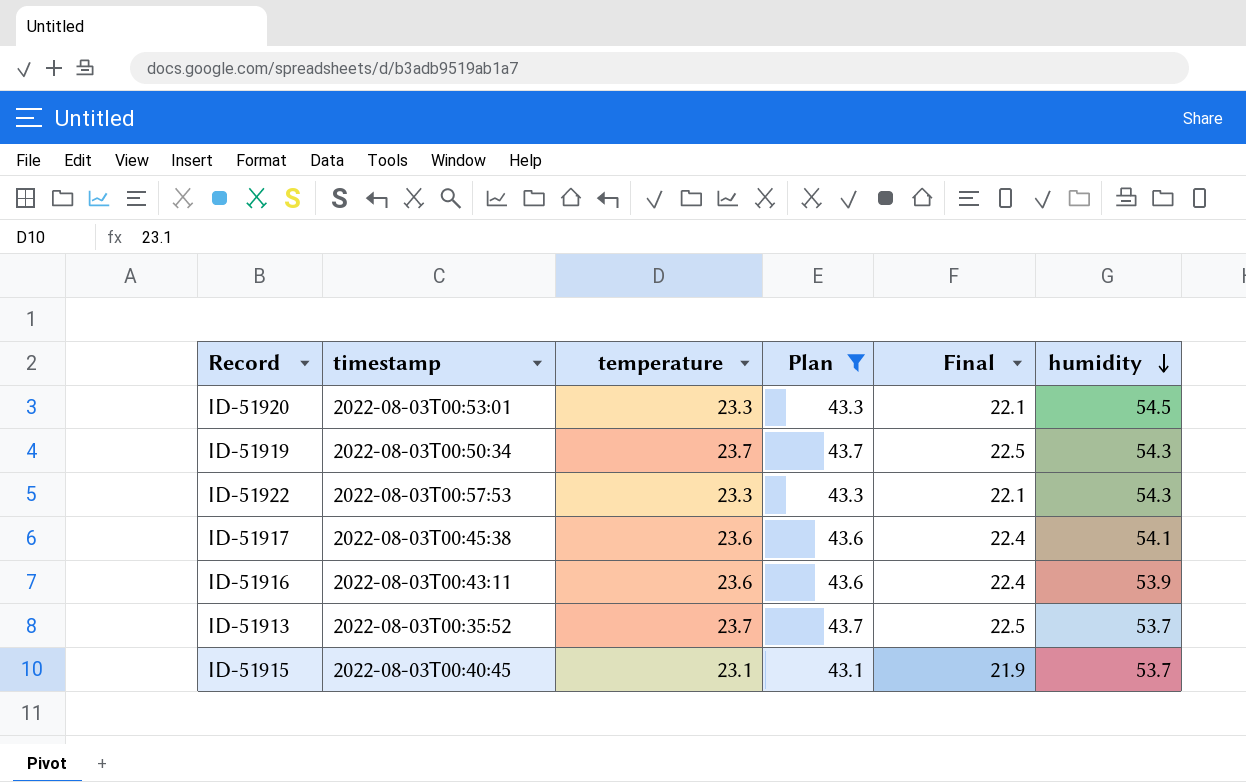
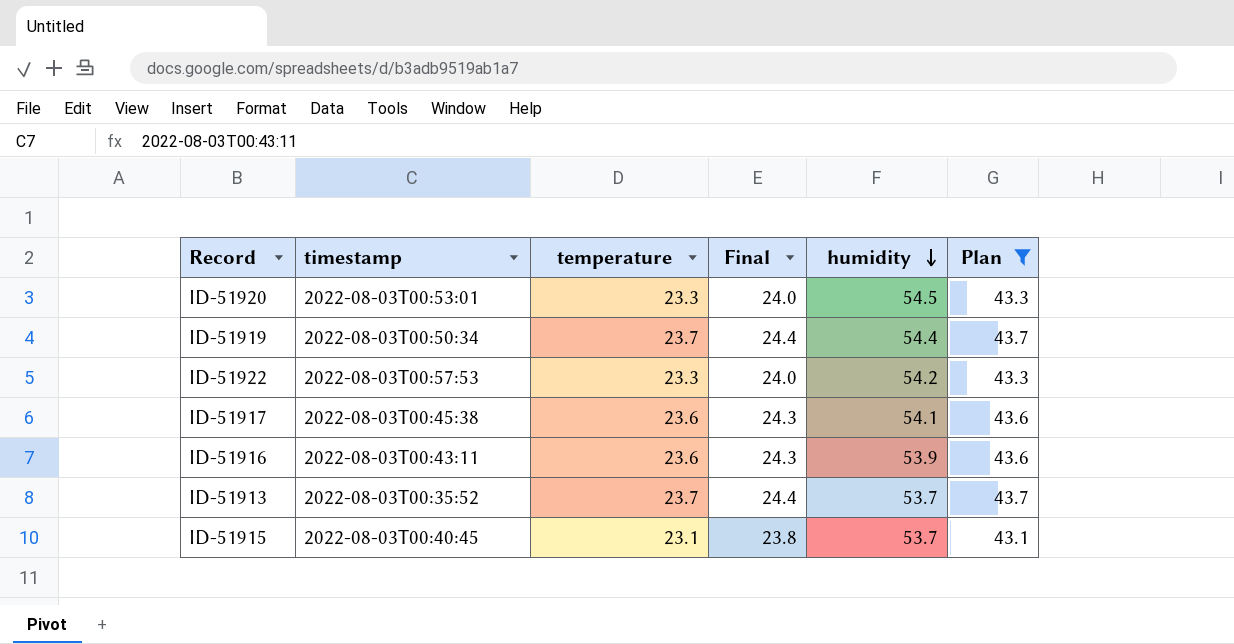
column Final | formula: [temperature] * 0.95 -> [temperature] * 1.03
column Plan | position: 4 -> 6
ID-51919 | humidity: 54.3 -> 54.4
ID-51922 | humidity: 54.3 -> 54.2

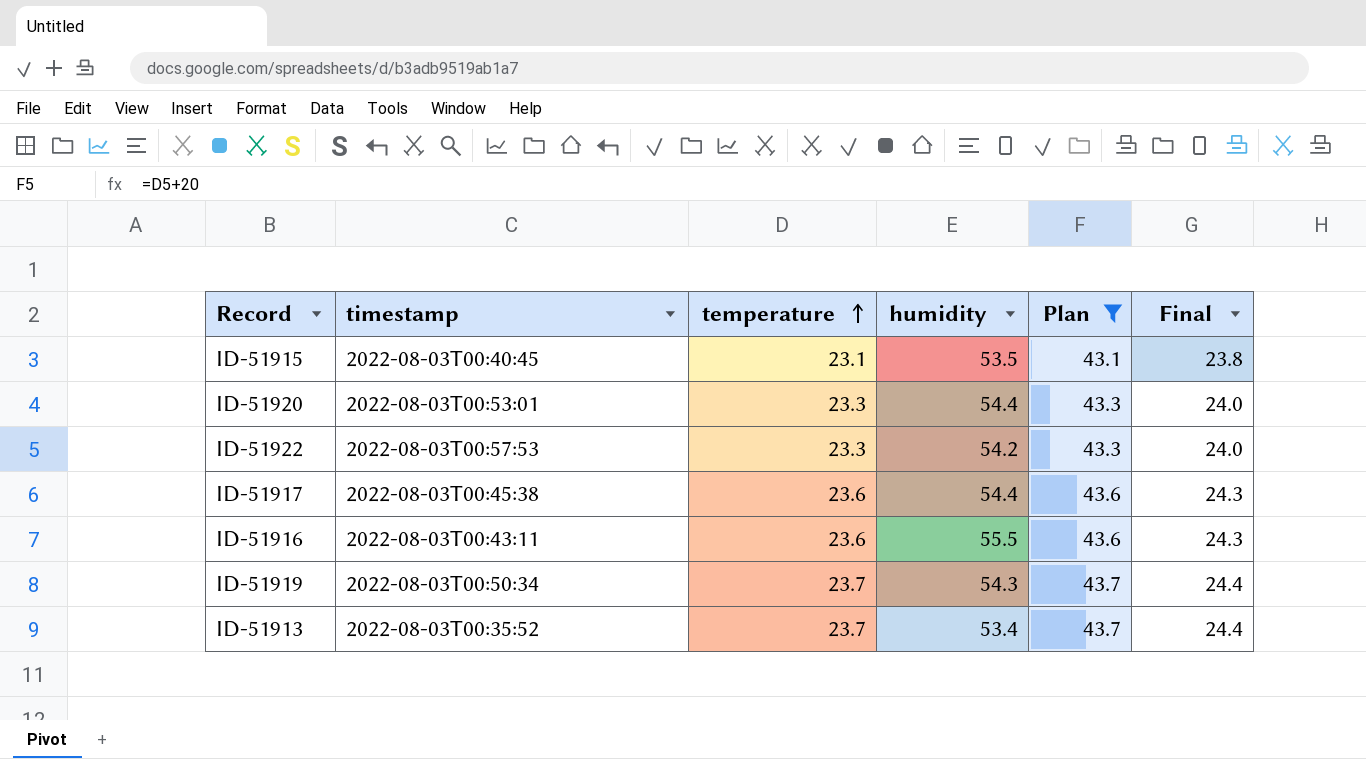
row order: humidity descending -> temperature ascending
column Final | position: 4 -> 6
ID-51915 | humidity: 53.7 -> 53.5
ID-51920 | humidity: 54.5 -> 54.4
ID-51917 | humidity: 54.1 -> 54.4
ID-51916 | humidity: 53.9 -> 55.5
ID-51919 | humidity: 54.4 -> 54.3
ID-51913 | humidity: 53.7 -> 53.4

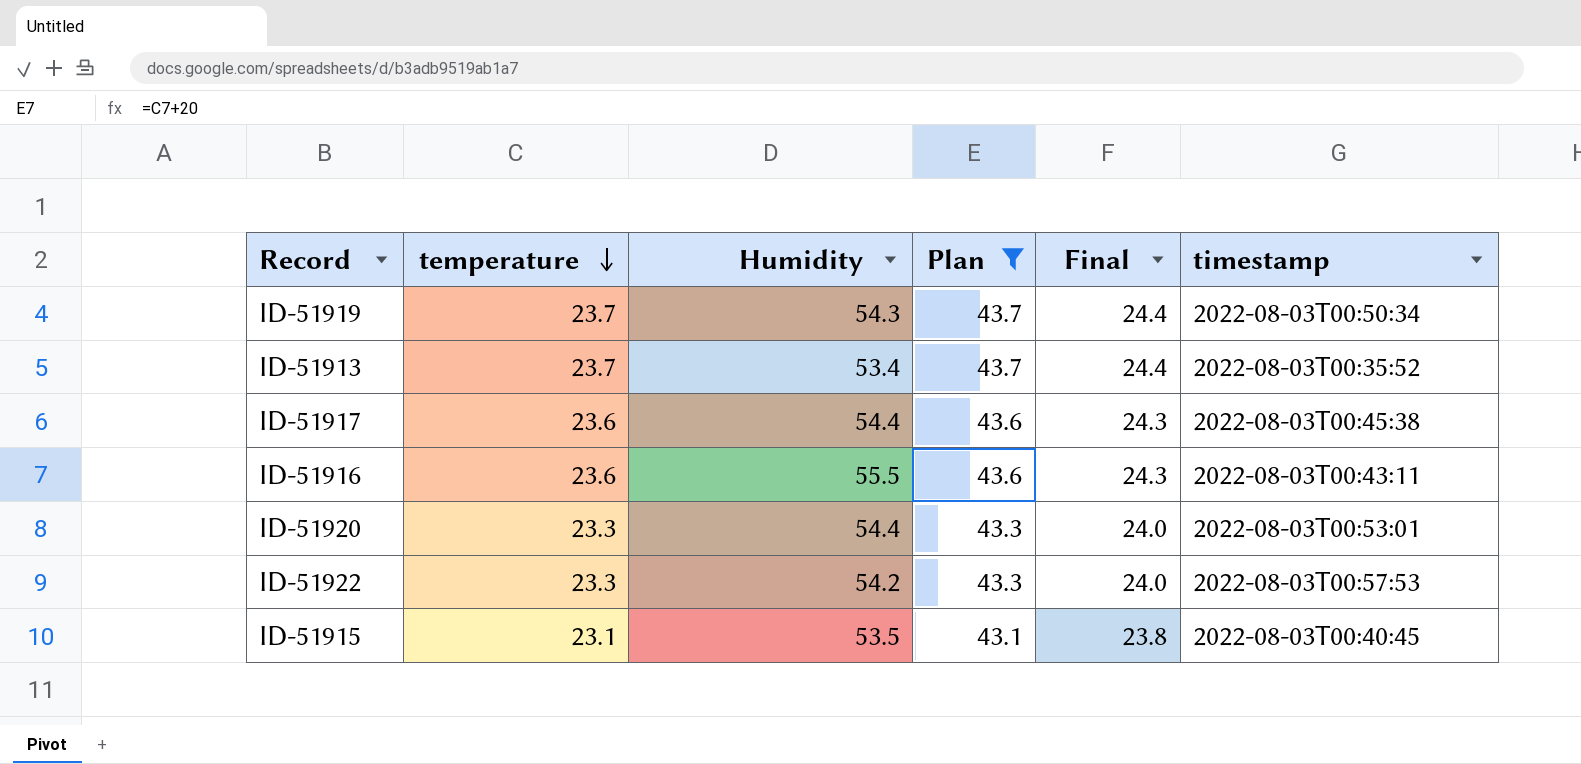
row order: temperature ascending -> temperature descending
column name: humidity -> Humidity
column timestamp | position: 2 -> 6

